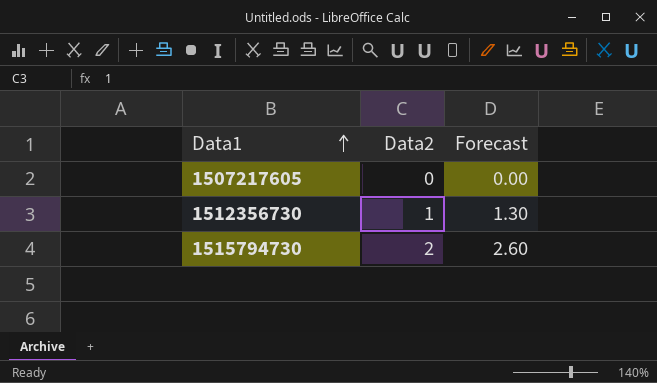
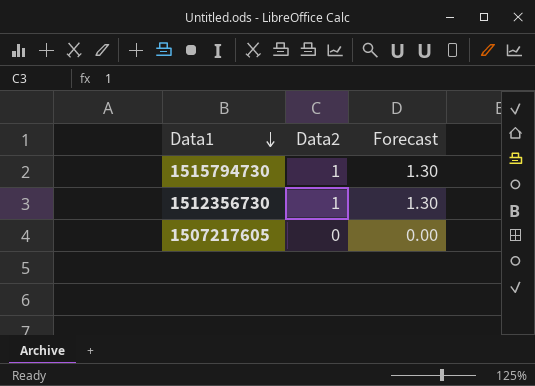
row order: Data1 ascending -> Data1 descending
1515794730 | Data2: 2 -> 1
1515794730 | Forecast: 2.60 -> 1.30

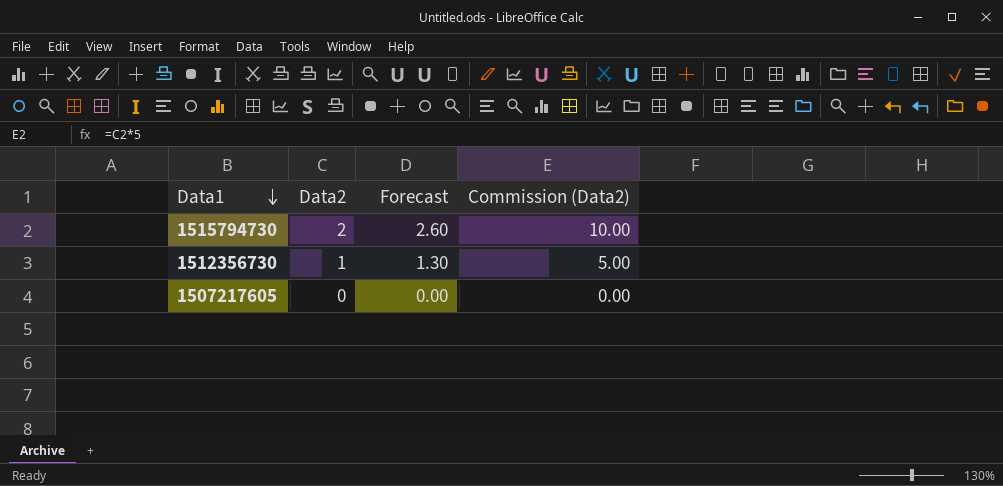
column Commission (Data2) | formula: none -> [Data2] * 5
1515794730 | Data2: 1 -> 2
1515794730 | Forecast: 1.30 -> 2.60

